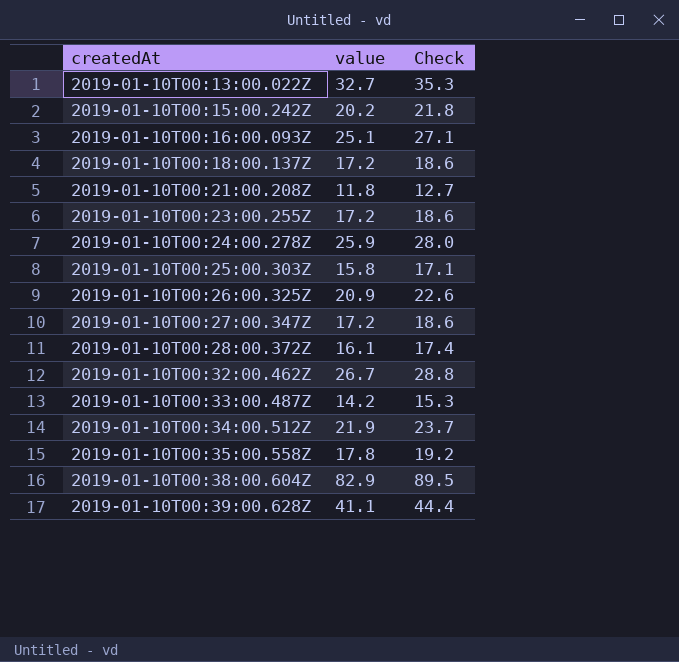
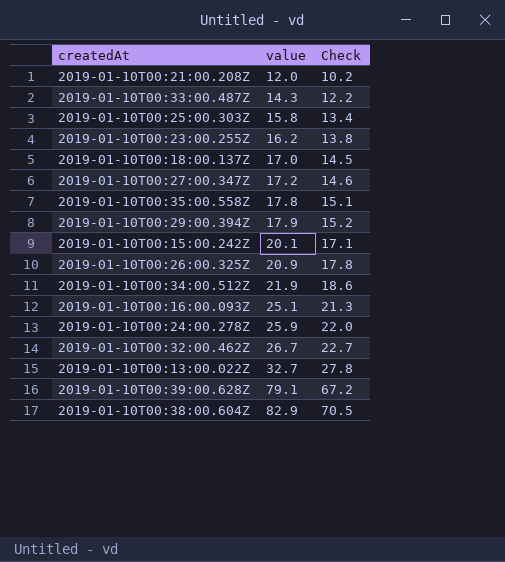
row order: createdAt ascending -> value ascending
column Check | formula: [value] * 1.08 -> [value] * 0.85
row 2019-01-10T00:28:00.372Z: 16.1 | 17.4 -> none
2019-01-10T00:21:00.208Z | value: 11.8 -> 12.0
2019-01-10T00:33:00.487Z | value: 14.2 -> 14.3
2019-01-10T00:23:00.255Z | value: 17.2 -> 16.2
2019-01-10T00:18:00.137Z | value: 17.2 -> 17.0
row 2019-01-10T00:29:00.394Z: none -> 17.9 | 15.2
2019-01-10T00:15:00.242Z | value: 20.2 -> 20.1
2019-01-10T00:39:00.628Z | value: 41.1 -> 79.1

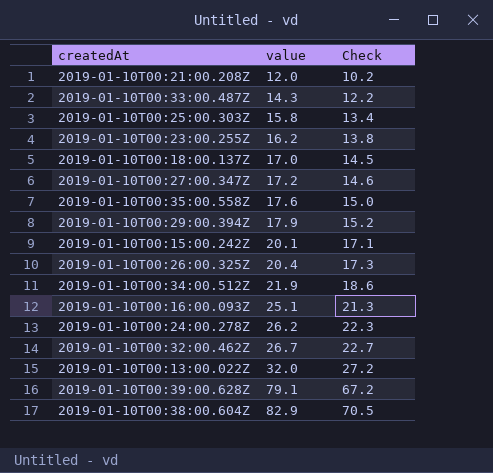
2019-01-10T00:35:00.558Z | value: 17.8 -> 17.6
2019-01-10T00:35:00.558Z | Check: 15.1 -> 15.0
2019-01-10T00:26:00.325Z | value: 20.9 -> 20.4
2019-01-10T00:26:00.325Z | Check: 17.8 -> 17.3
2019-01-10T00:24:00.278Z | value: 25.9 -> 26.2
2019-01-10T00:24:00.278Z | Check: 22.0 -> 22.3
2019-01-10T00:13:00.022Z | value: 32.7 -> 32.0
2019-01-10T00:13:00.022Z | Check: 27.8 -> 27.2

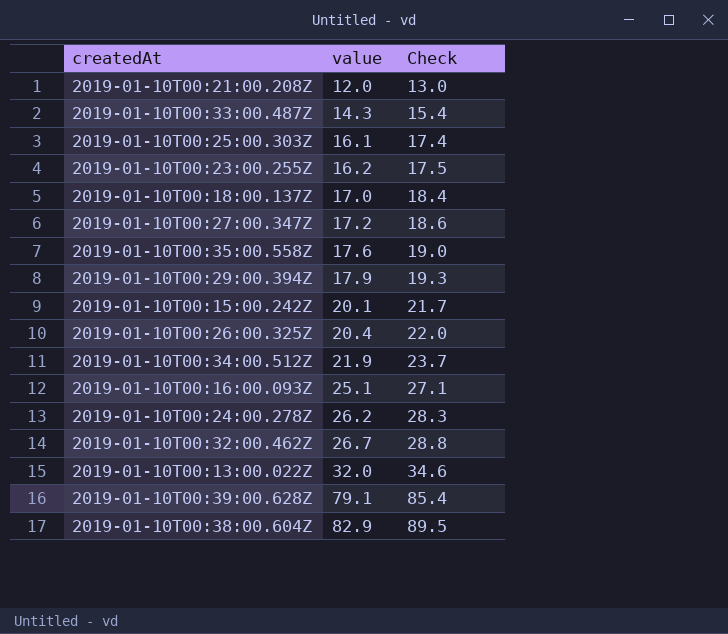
column Check | formula: [value] * 0.85 -> [value] * 1.08
2019-01-10T00:25:00.303Z | value: 15.8 -> 16.1

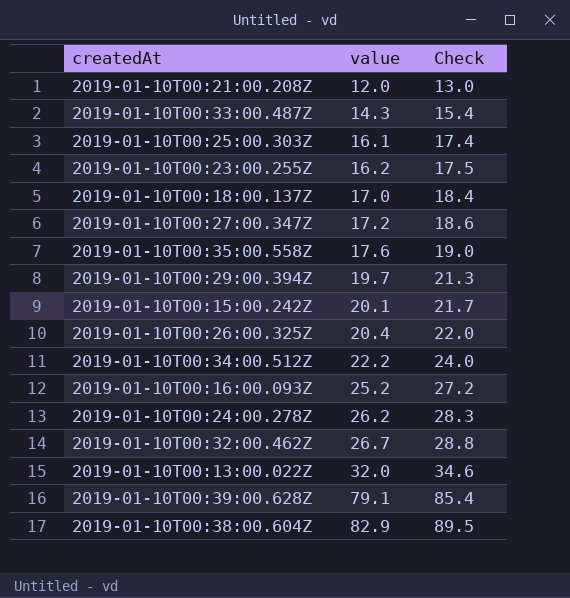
2019-01-10T00:29:00.394Z | value: 17.9 -> 19.7
2019-01-10T00:29:00.394Z | Check: 19.3 -> 21.3
2019-01-10T00:34:00.512Z | value: 21.9 -> 22.2
2019-01-10T00:34:00.512Z | Check: 23.7 -> 24.0
2019-01-10T00:16:00.093Z | value: 25.1 -> 25.2
2019-01-10T00:16:00.093Z | Check: 27.1 -> 27.2

